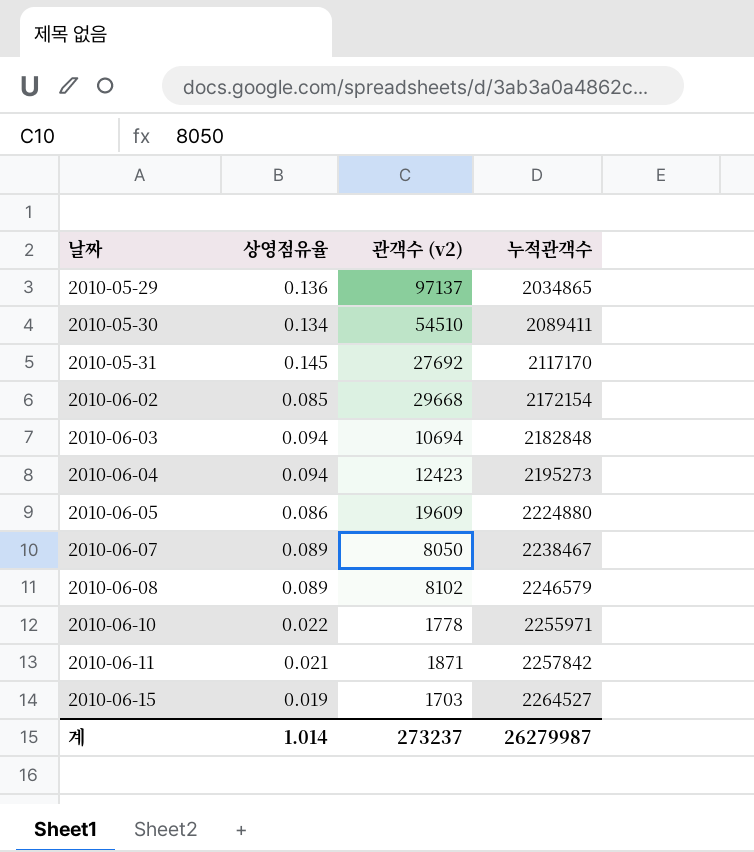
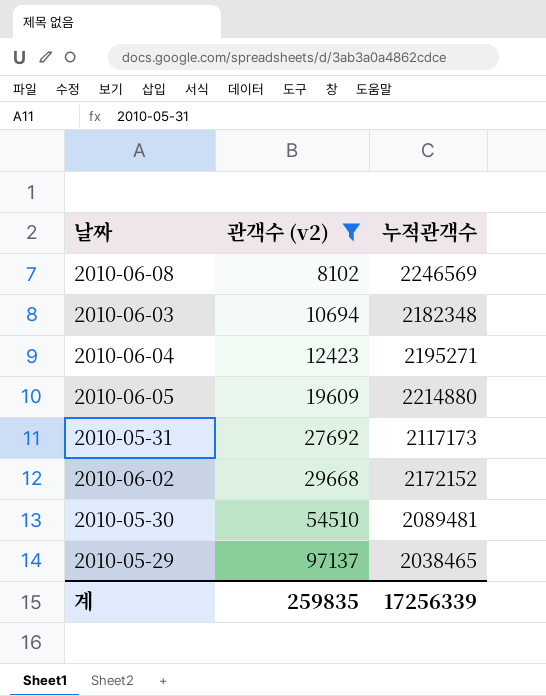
filter: none -> 관객수 (v2) >= 8102
row order: 날짜 ascending -> 관객수 (v2) ascending
column 상영점유율 | position: 2 -> none
2010-06-08 | 누적관객수: 2246579 -> 2246569
2010-06-03 | 누적관객수: 2182848 -> 2182348
2010-06-04 | 누적관객수: 2195273 -> 2195271
2010-06-05 | 누적관객수: 2224880 -> 2214880
2010-05-31 | 누적관객수: 2117170 -> 2117173
2010-06-02 | 누적관객수: 2172154 -> 2172152
2010-05-30 | 누적관객수: 2089411 -> 2089481
2010-05-29 | 누적관객수: 2034865 -> 2038465
계 | 관객수 (v2): 273237 -> 259835
계 | 누적관객수: 26279987 -> 17256339

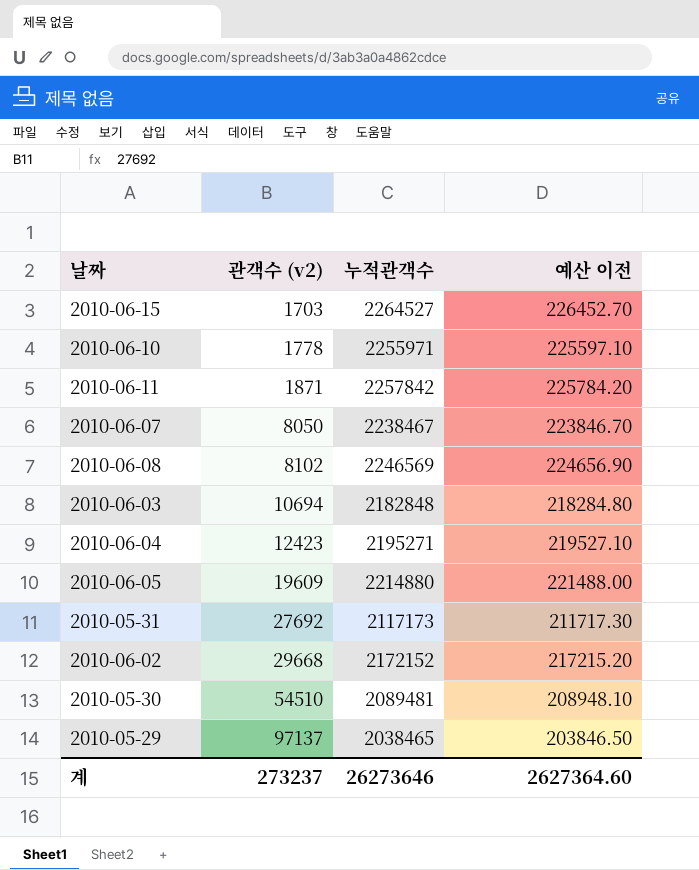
filter: 관객수 (v2) >= 8102 -> none
column 예산 이전 | formula: none -> [누적관객수] * 0.1
2010-06-03 | 누적관객수: 2182348 -> 2182848
계 | 관객수 (v2): 259835 -> 273237
계 | 누적관객수: 17256339 -> 26273646

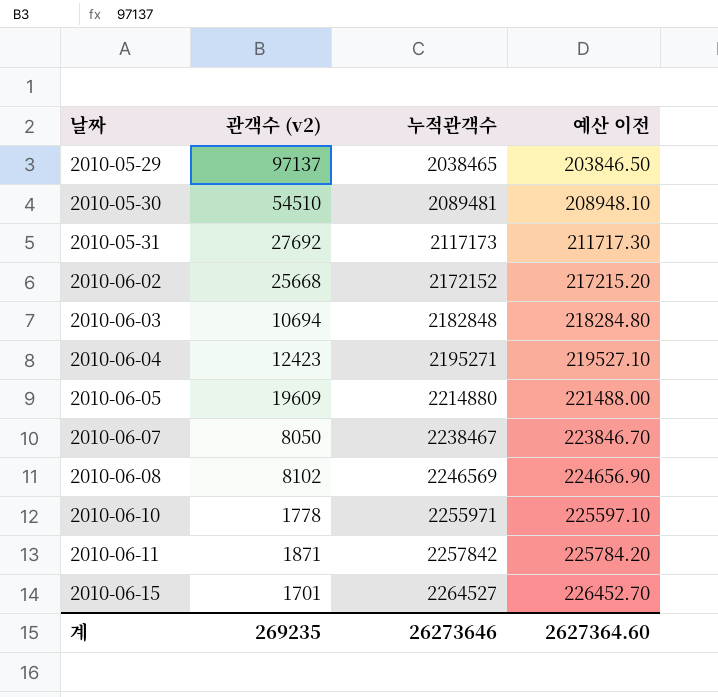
row order: 관객수 (v2) ascending -> 날짜 ascending
2010-06-02 | 관객수 (v2): 29668 -> 25668
2010-06-15 | 관객수 (v2): 1703 -> 1701
계 | 관객수 (v2): 273237 -> 269235

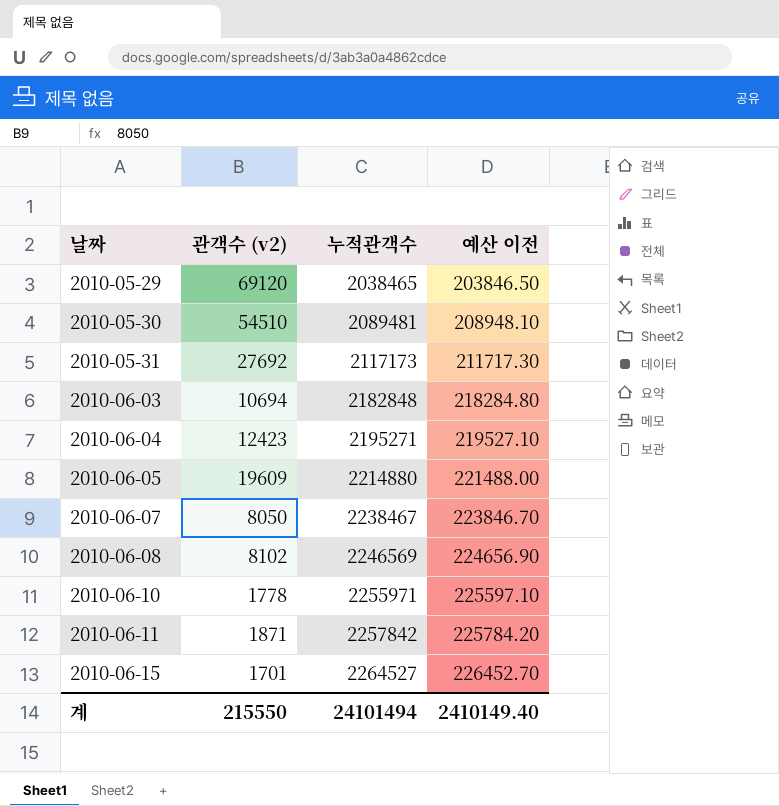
row 2010-06-02: 25668 | 2172152 | 217215.20 -> none
2010-05-29 | 관객수 (v2): 97137 -> 69120
계 | 관객수 (v2): 269235 -> 215550
계 | 누적관객수: 26273646 -> 24101494
계 | 예산 이전: 2627364.60 -> 2410149.40

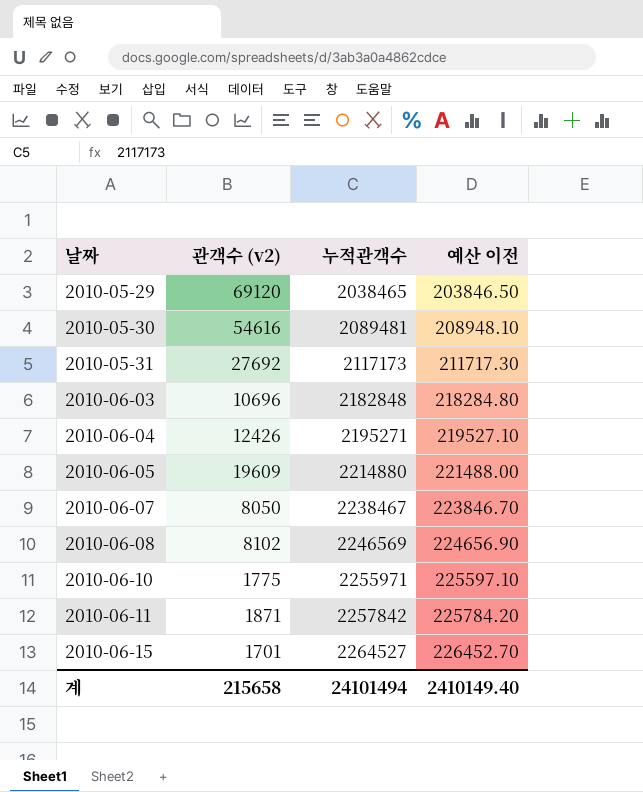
2010-05-30 | 관객수 (v2): 54510 -> 54616
2010-06-03 | 관객수 (v2): 10694 -> 10696
2010-06-04 | 관객수 (v2): 12423 -> 12426
2010-06-10 | 관객수 (v2): 1778 -> 1775
계 | 관객수 (v2): 215550 -> 215658

